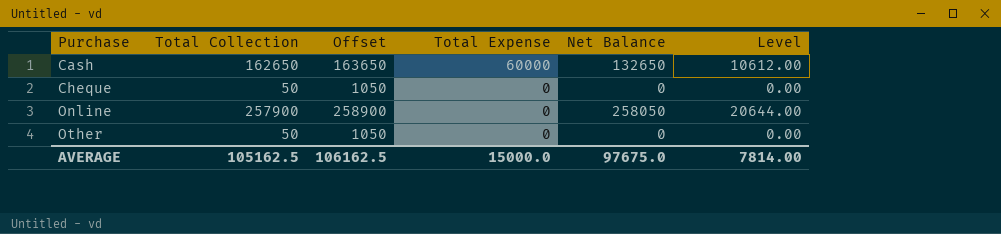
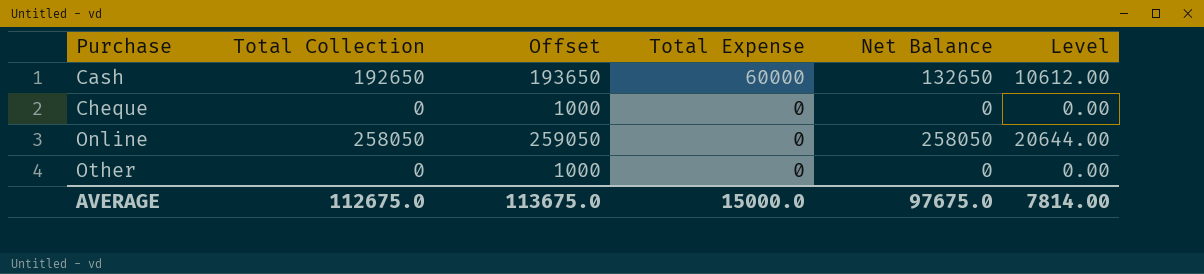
Cash | Total Collection: 162650 -> 192650
Cash | Offset: 163650 -> 193650
Cheque | Total Collection: 50 -> 0
Cheque | Offset: 1050 -> 1000
Online | Total Collection: 257900 -> 258050
Online | Offset: 258900 -> 259050
Other | Total Collection: 50 -> 0
Other | Offset: 1050 -> 1000
AVERAGE | Total Collection: 105162.5 -> 112675.0
AVERAGE | Offset: 106162.5 -> 113675.0

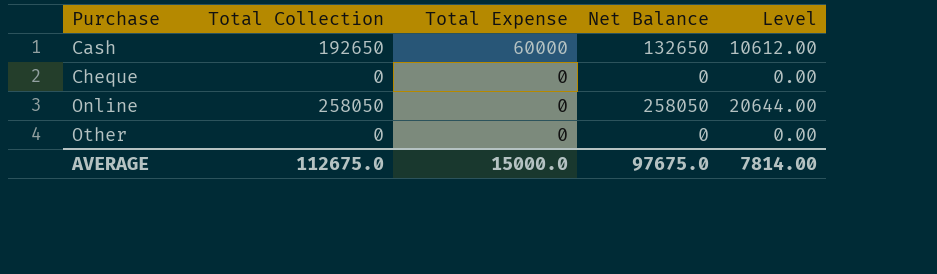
column Offset | formula: [Total Collection] + 1000 -> none

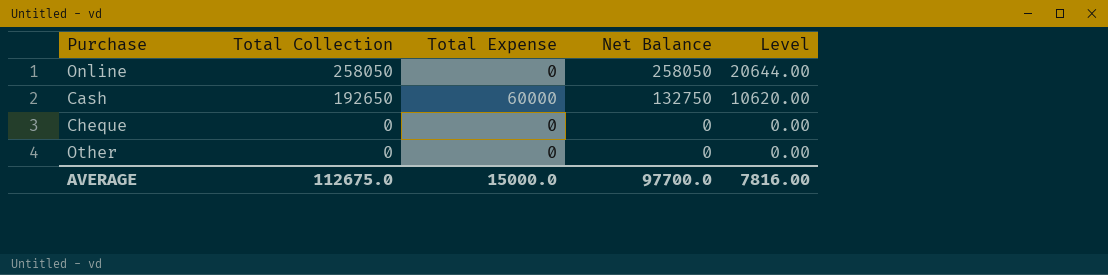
row order: Purchase ascending -> Total Collection descending
Cash | Net Balance: 132650 -> 132750
Cash | Level: 10612.00 -> 10620.00
AVERAGE | Net Balance: 97675.0 -> 97700.0
AVERAGE | Level: 7814.00 -> 7816.00

